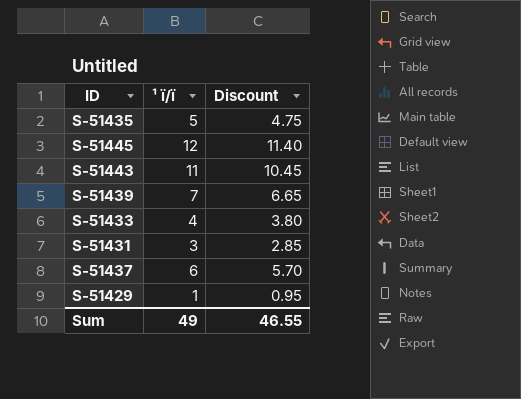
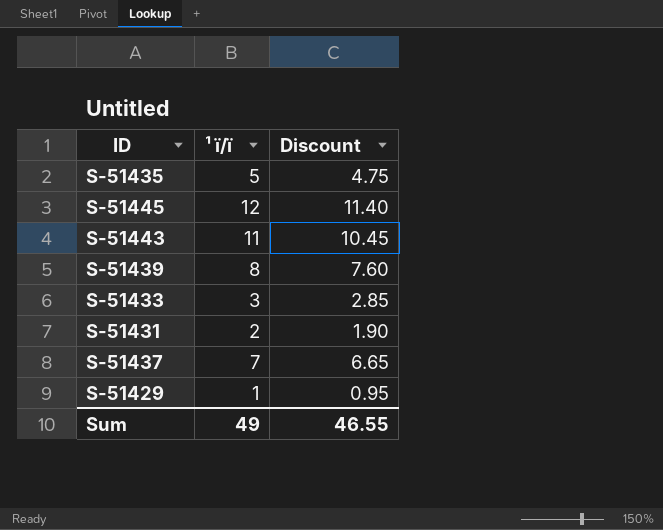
S-51439 | ¹ ï/ï: 7 -> 8
S-51439 | Discount: 6.65 -> 7.60
S-51433 | ¹ ï/ï: 4 -> 3
S-51433 | Discount: 3.80 -> 2.85
S-51431 | ¹ ï/ï: 3 -> 2
S-51431 | Discount: 2.85 -> 1.90
S-51437 | ¹ ï/ï: 6 -> 7
S-51437 | Discount: 5.70 -> 6.65

